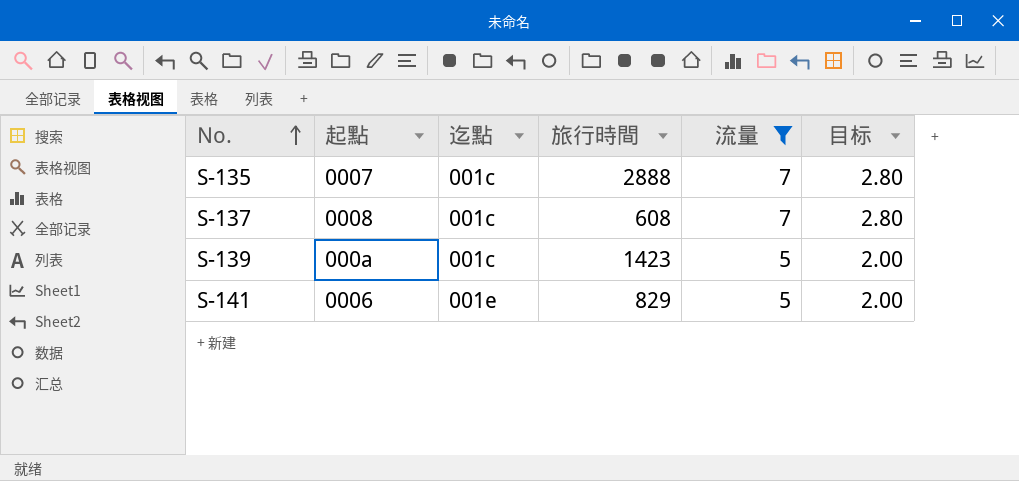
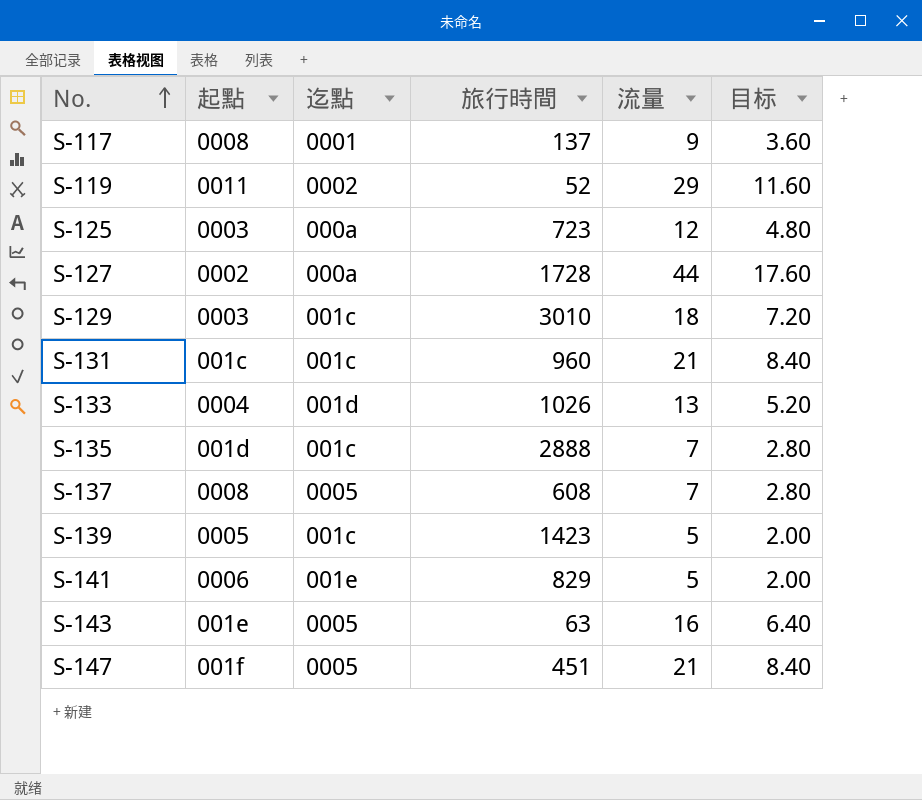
filter: 流量 <= 7 -> none
S-135 | 起點: 0007 -> 001d
S-137 | 迄點: 001c -> 0005
S-139 | 起點: 000a -> 0005

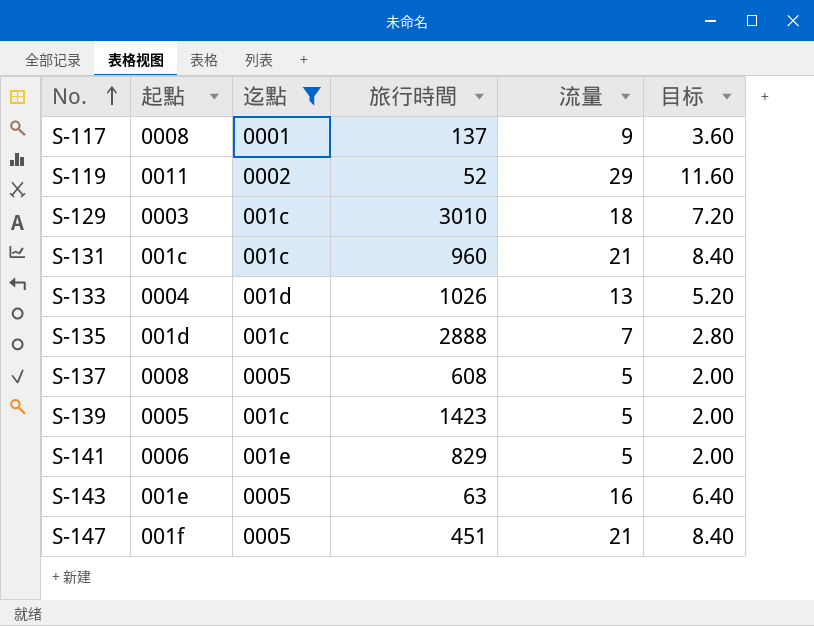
filter: none -> 迄點 != 000a
S-137 | 流量: 7 -> 5
S-137 | 目标: 2.80 -> 2.00

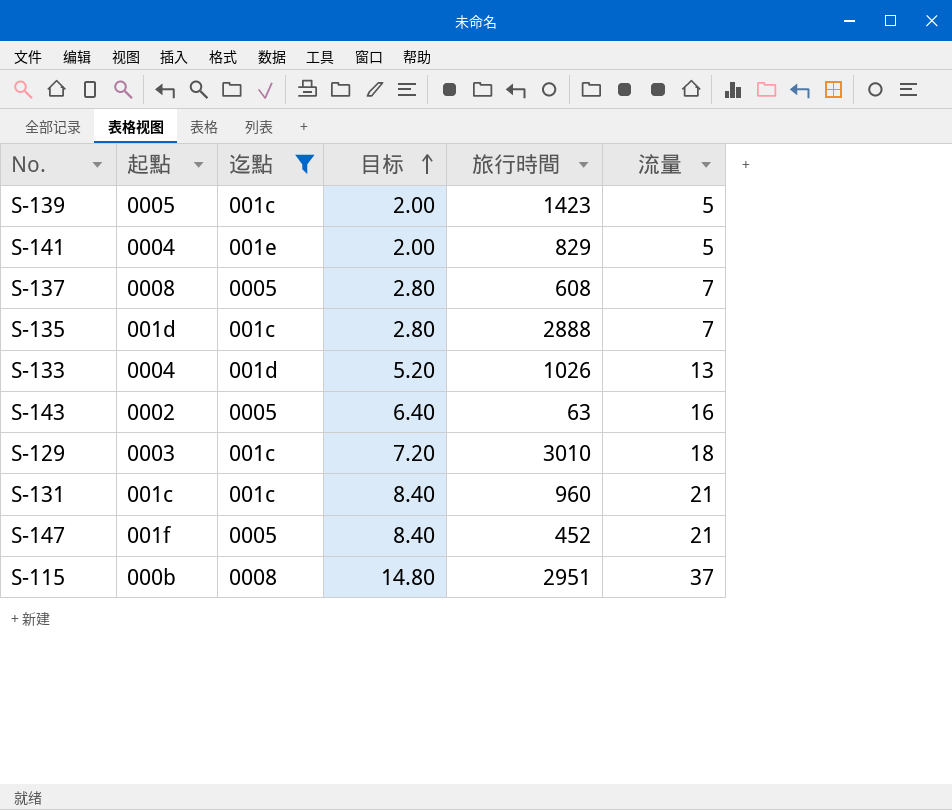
row order: No. ascending -> 目标 ascending
column 目标 | position: 6 -> 4
row S-117: 0008 | 0001 | 137 | 9 | 3.60 -> none
row S-119: 0011 | 0002 | 52 | 29 | 11.60 -> none
S-141 | 起點: 0006 -> 0004
S-137 | 目标: 2.00 -> 2.80
S-137 | 流量: 5 -> 7
S-143 | 起點: 001e -> 0002
S-147 | 旅行時間: 451 -> 452
row S-115: none -> 000b | 0008 | 14.80 | 2951 | 37

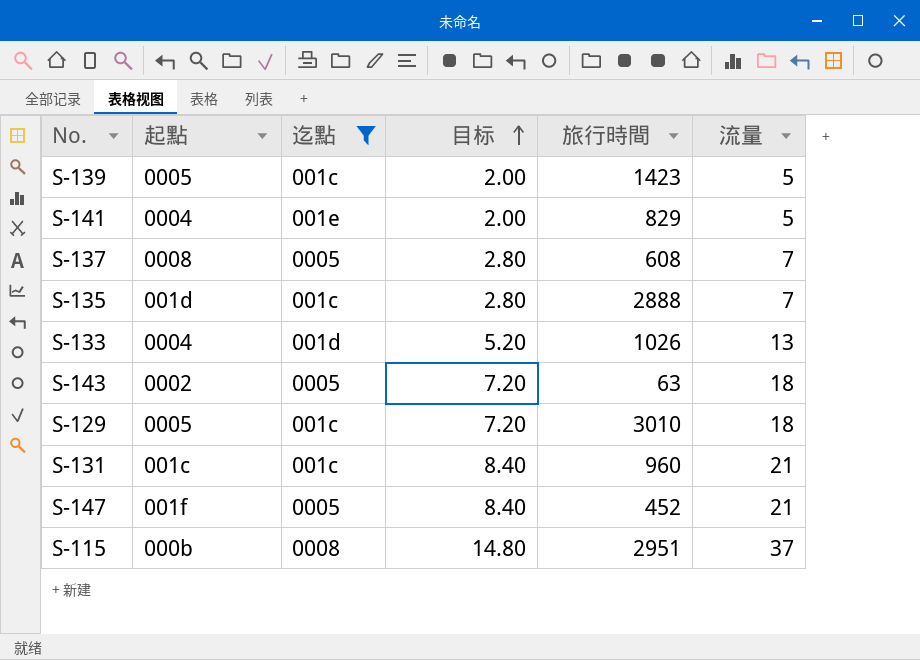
S-143 | 目标: 6.40 -> 7.20
S-143 | 流量: 16 -> 18
S-129 | 起點: 0003 -> 0005

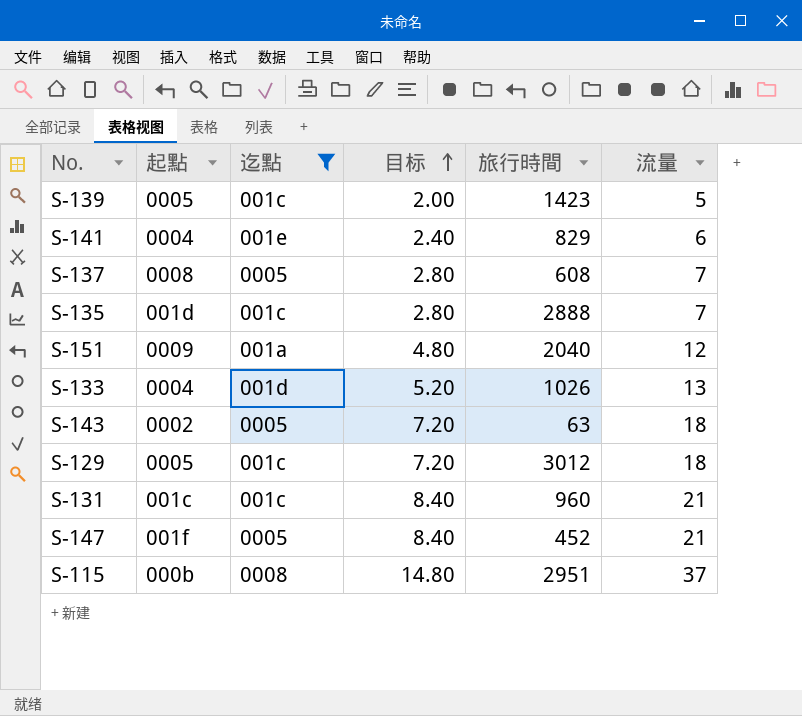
S-141 | 目标: 2.00 -> 2.40
S-141 | 流量: 5 -> 6
row S-151: none -> 0009 | 001a | 4.80 | 2040 | 12
S-129 | 旅行時間: 3010 -> 3012

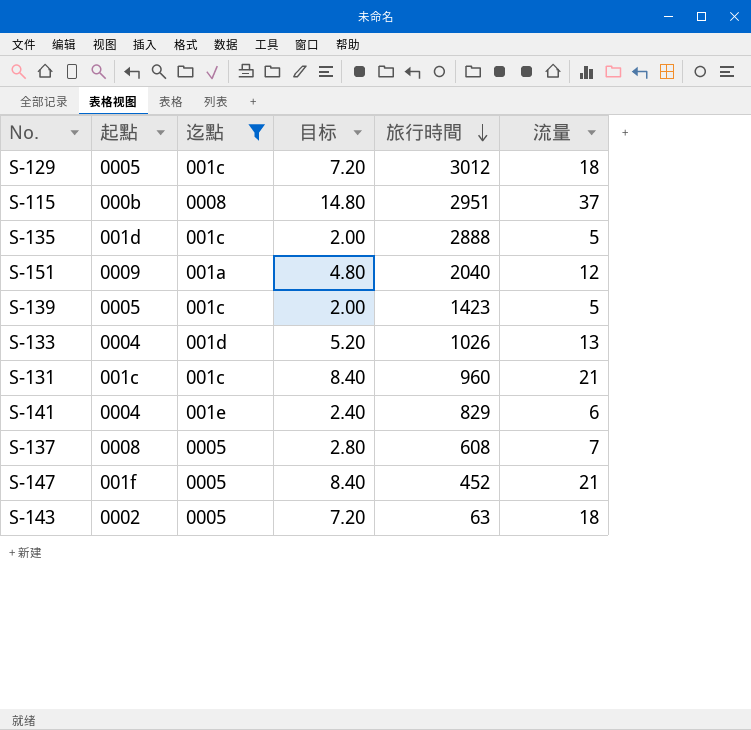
row order: 目标 ascending -> 旅行時間 descending
S-135 | 目标: 2.80 -> 2.00
S-135 | 流量: 7 -> 5

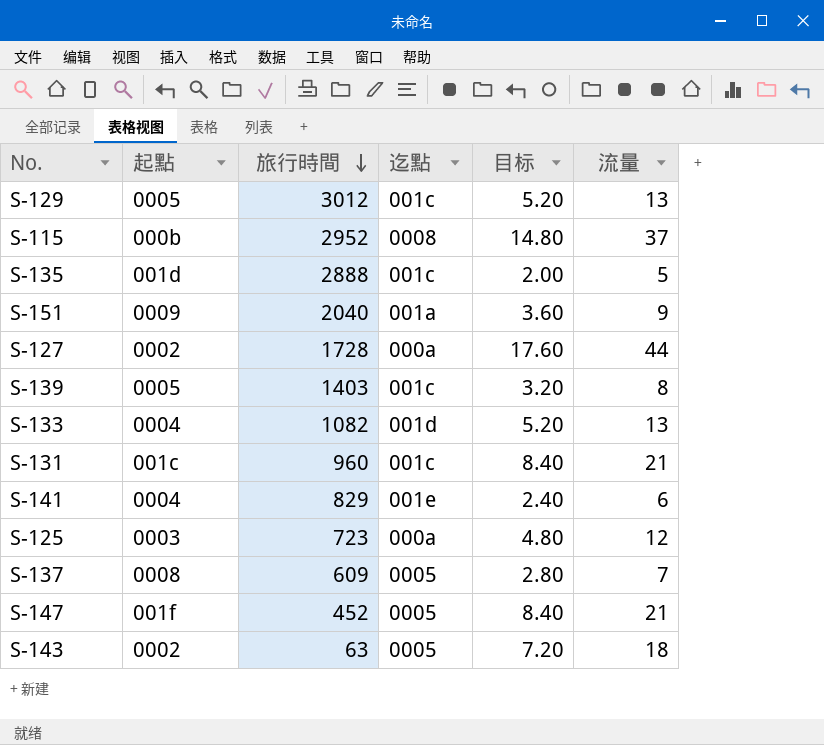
filter: 迄點 != 000a -> none
column 旅行時間 | position: 5 -> 3
S-129 | 目标: 7.20 -> 5.20
S-129 | 流量: 18 -> 13
S-115 | 旅行時間: 2951 -> 2952
S-151 | 目标: 4.80 -> 3.60
S-151 | 流量: 12 -> 9
S-139 | 旅行時間: 1423 -> 1403
S-139 | 目标: 2.00 -> 3.20
S-139 | 流量: 5 -> 8
S-133 | 旅行時間: 1026 -> 1082
S-137 | 旅行時間: 608 -> 609

